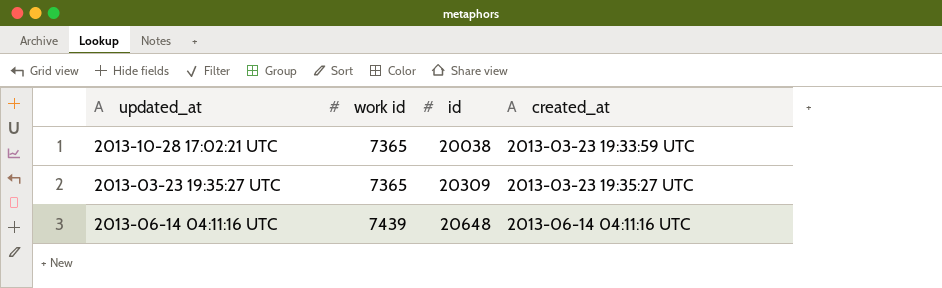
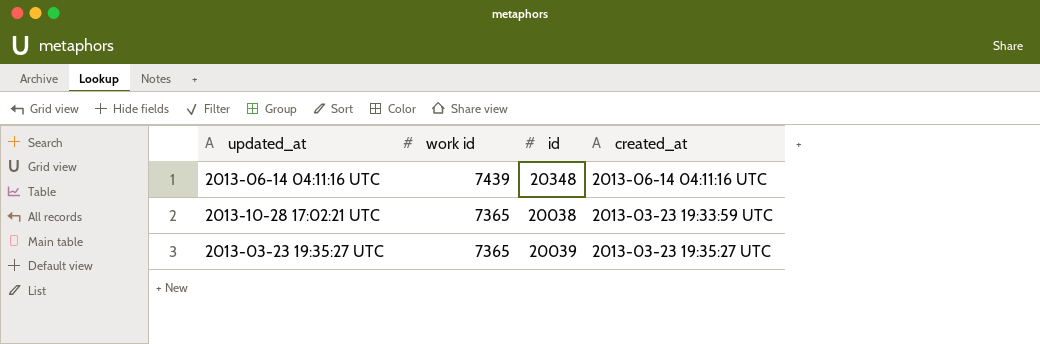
row order: work id ascending -> work id descending
2013-06-14 04:11:16 UTC | id: 20648 -> 20348
2013-03-23 19:35:27 UTC | id: 20309 -> 20039

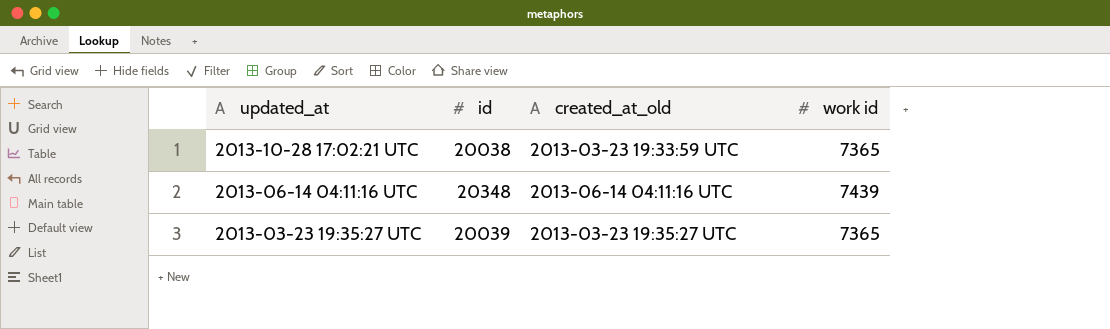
row order: work id descending -> updated_at descending
column name: created_at -> created_at_old
column work id | position: 2 -> 4

